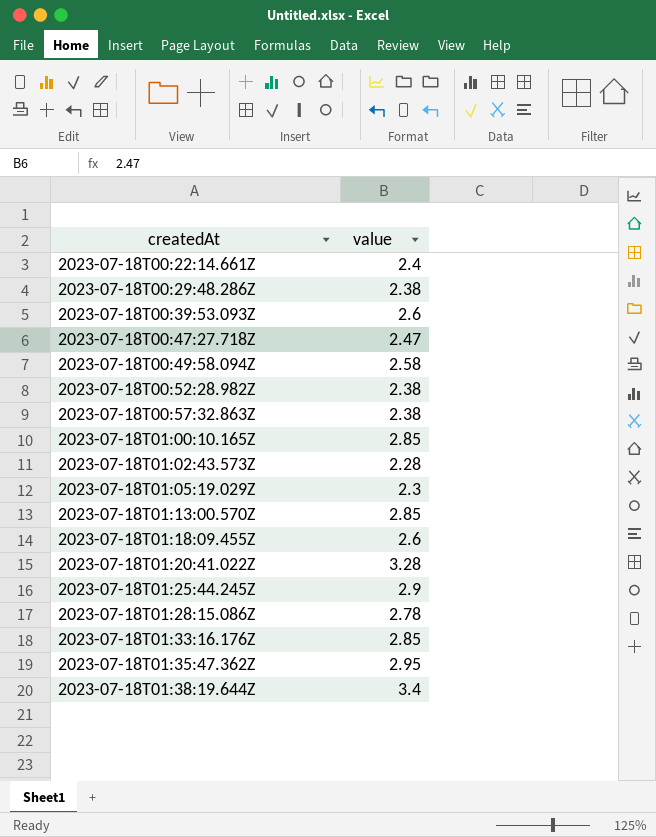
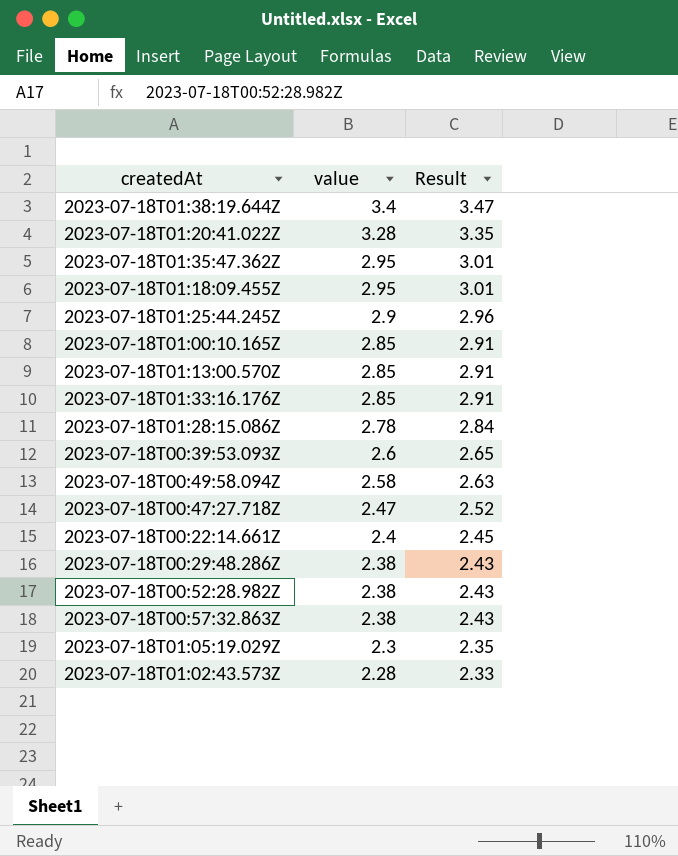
row order: createdAt ascending -> value descending
column Result | formula: none -> [value] * 1.02
2023-07-18T01:18:09.455Z | value: 2.6 -> 2.95

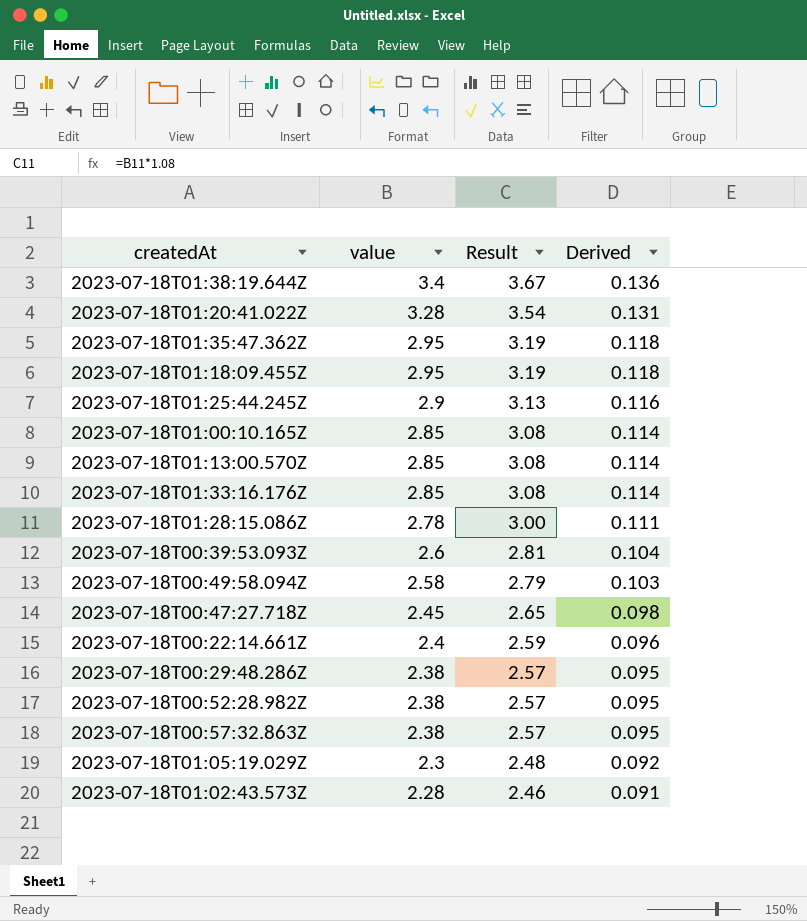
column Result | formula: [value] * 1.02 -> [value] * 1.08
column Derived | formula: none -> [value] * 0.04
2023-07-18T00:47:27.718Z | value: 2.47 -> 2.45

